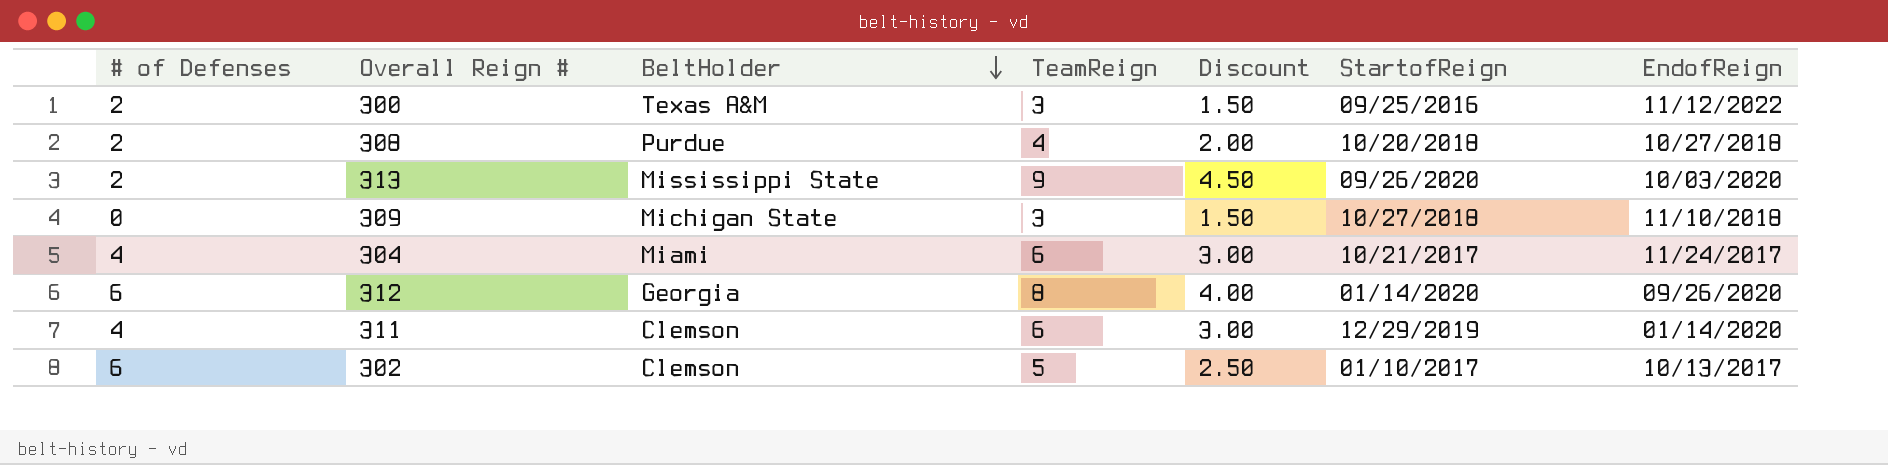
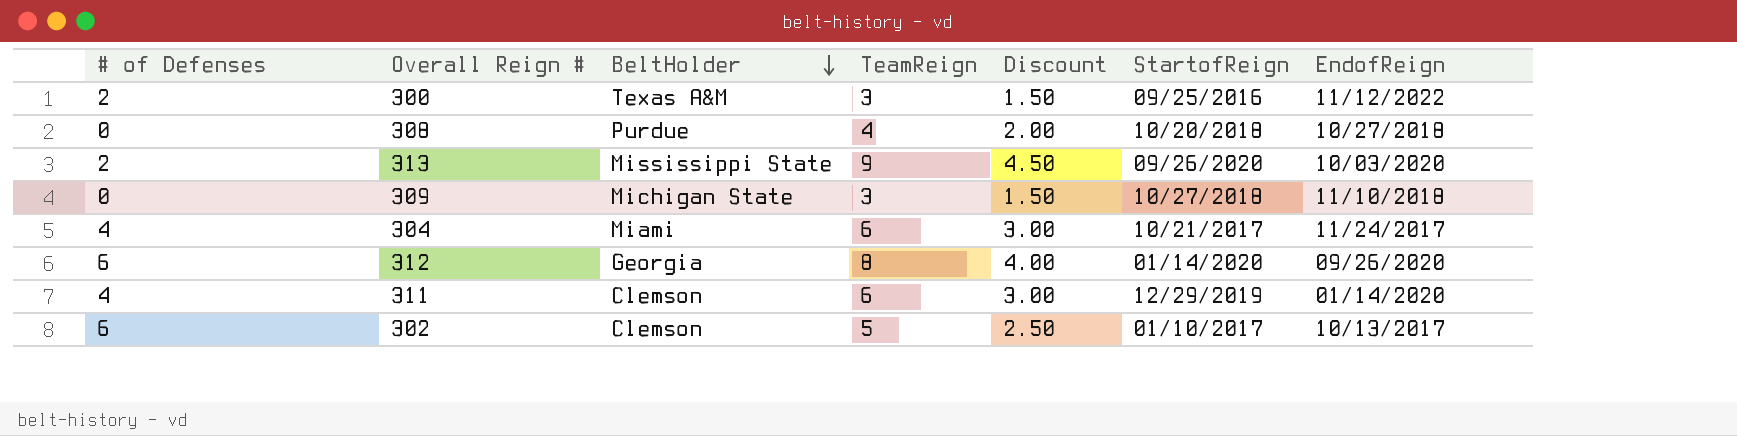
308 | # of Defenses: 2 -> 0

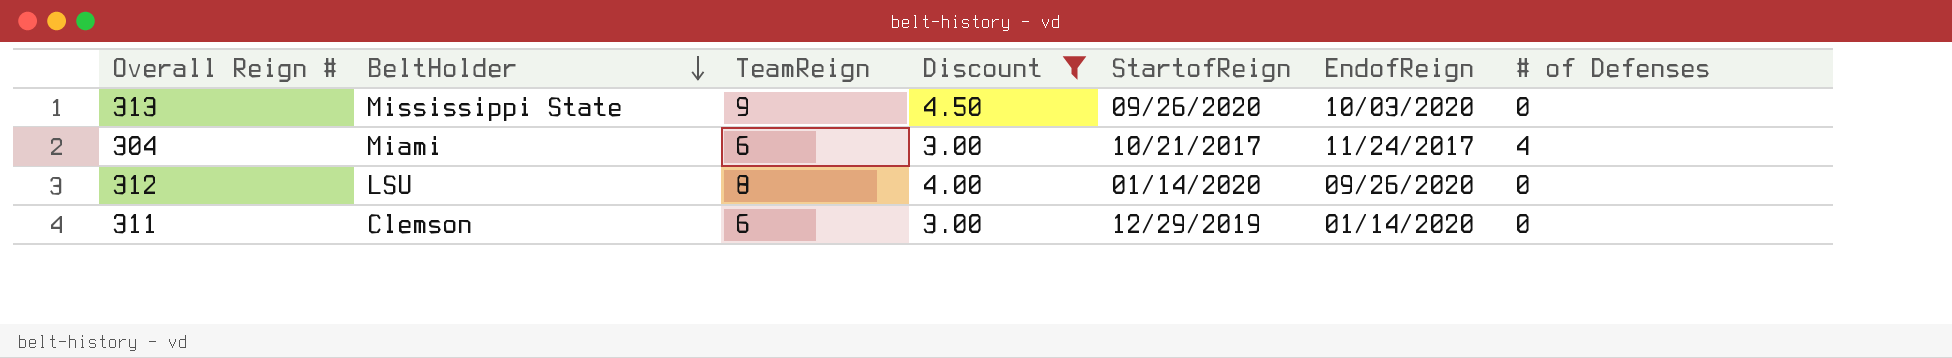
filter: none -> Discount >= 3.00
column # of Defenses | position: 1 -> 7
313 | # of Defenses: 2 -> 0
312 | BeltHolder: Georgia -> LSU
312 | # of Defenses: 6 -> 0
311 | # of Defenses: 4 -> 0

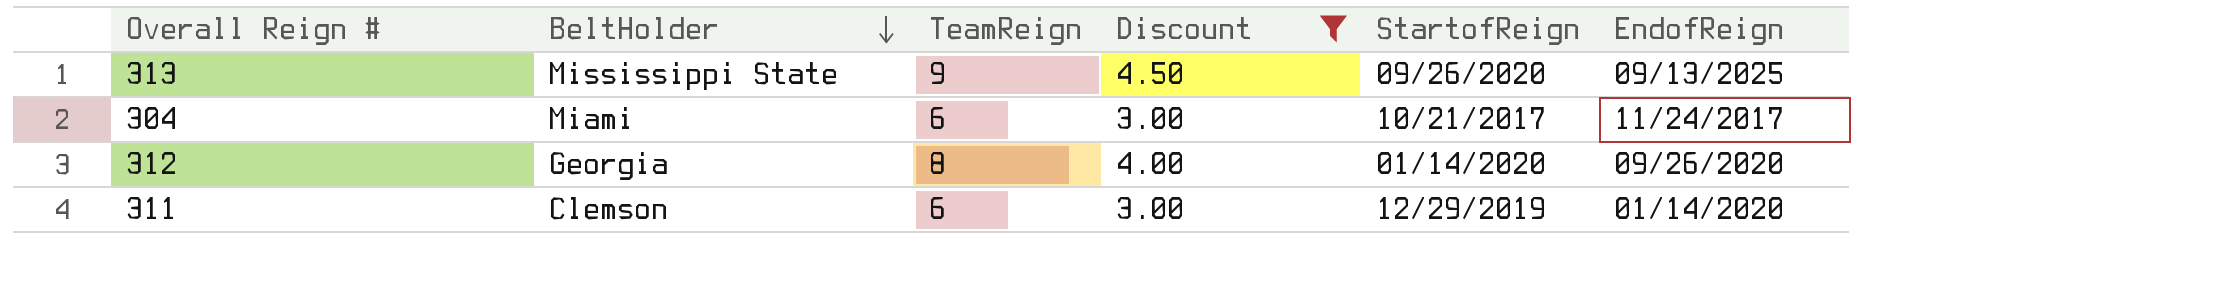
column # of Defenses | position: 7 -> none
313 | EndofReign: 10/03/2020 -> 09/13/2025
312 | BeltHolder: LSU -> Georgia

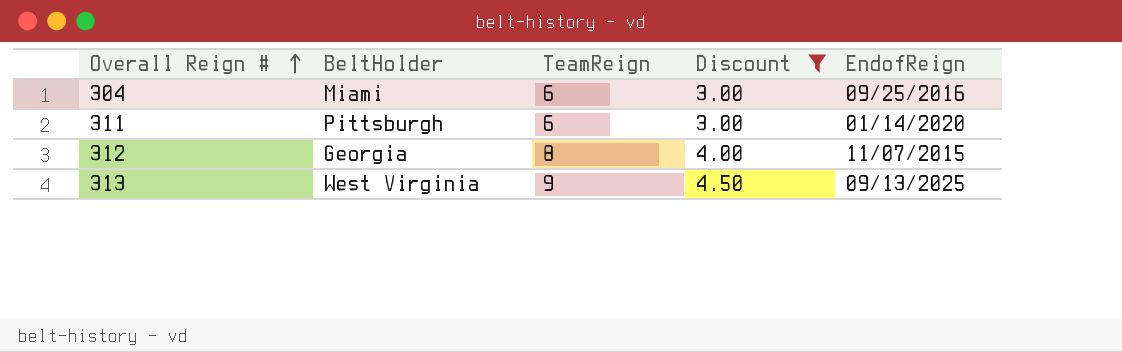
row order: BeltHolder descending -> Overall Reign # ascending
column StartofReign | position: 5 -> none
304 | EndofReign: 11/24/2017 -> 09/25/2016
311 | BeltHolder: Clemson -> Pittsburgh
312 | EndofReign: 09/26/2020 -> 11/07/2015
313 | BeltHolder: Mississippi State -> West Virginia

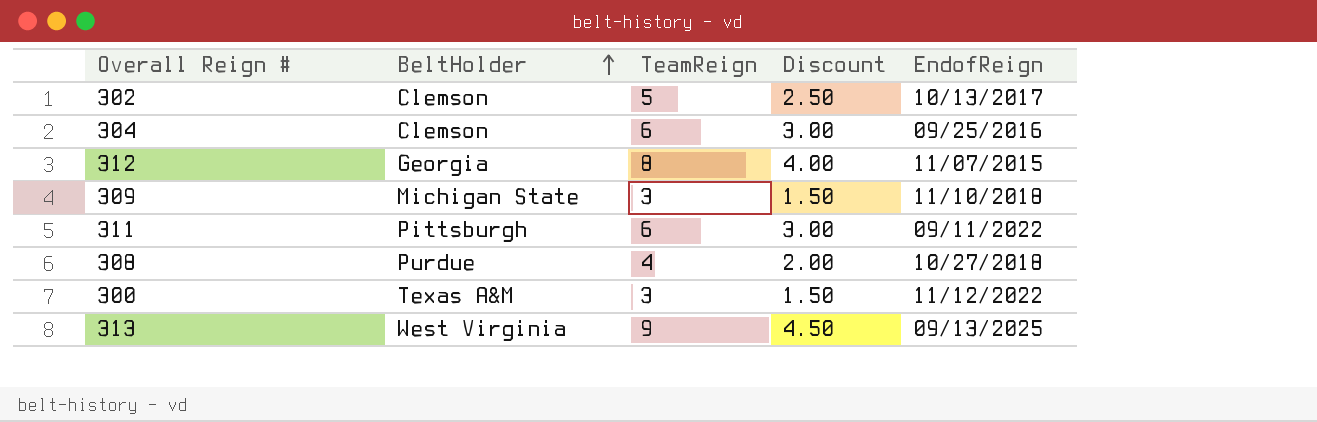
filter: Discount >= 3.00 -> none
row order: Overall Reign # ascending -> BeltHolder ascending
304 | BeltHolder: Miami -> Clemson
311 | EndofReign: 01/14/2020 -> 09/11/2022

